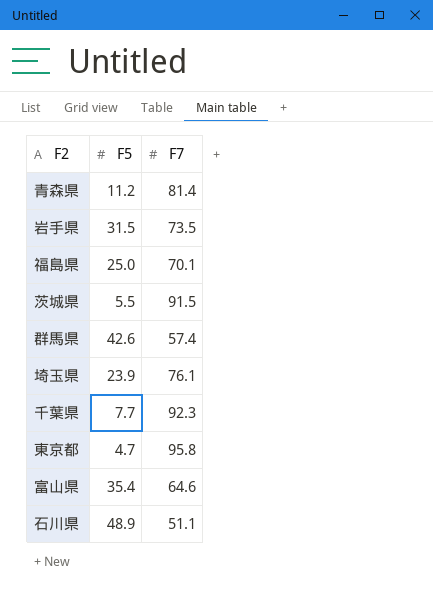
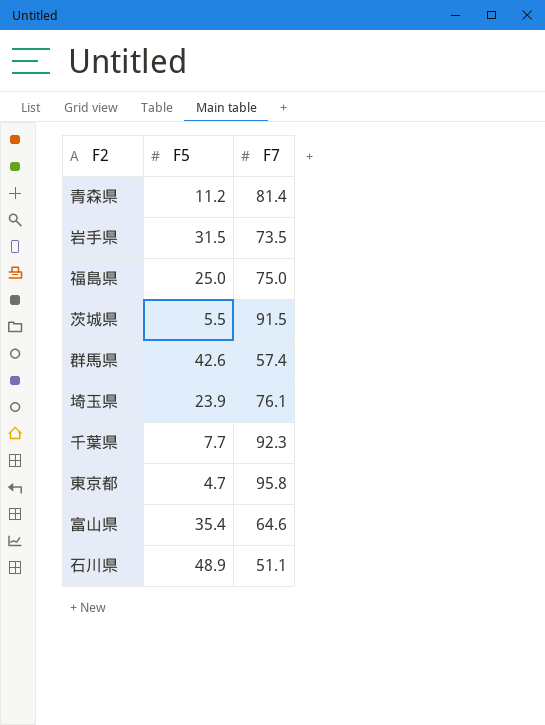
福島県 | F7: 70.1 -> 75.0

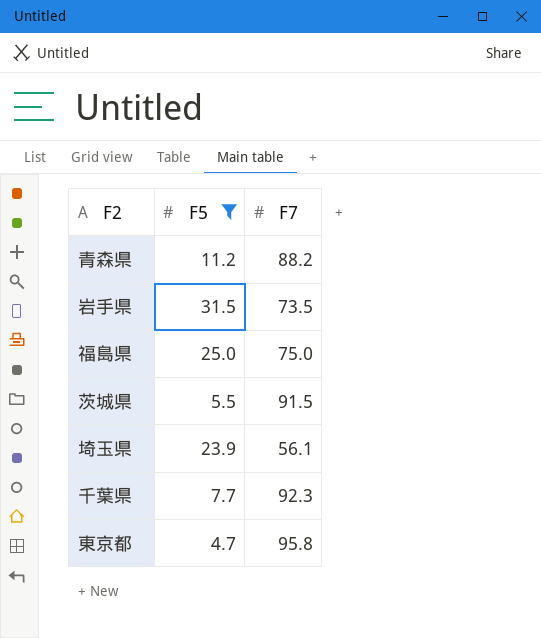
filter: none -> F5 <= 31.5
青森県 | F7: 81.4 -> 88.2
埼玉県 | F7: 76.1 -> 56.1

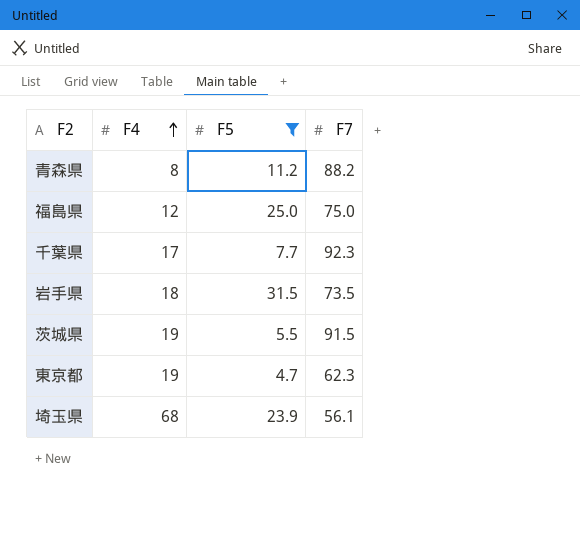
row order: none -> F4 ascending
column F4 | position: none -> 2
東京都 | F7: 95.8 -> 62.3

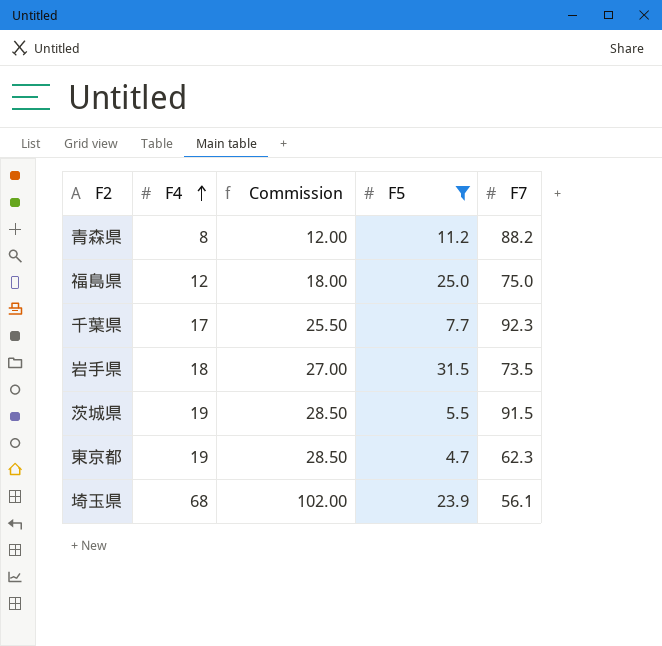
column Commission | formula: none -> [F4] * 1.5

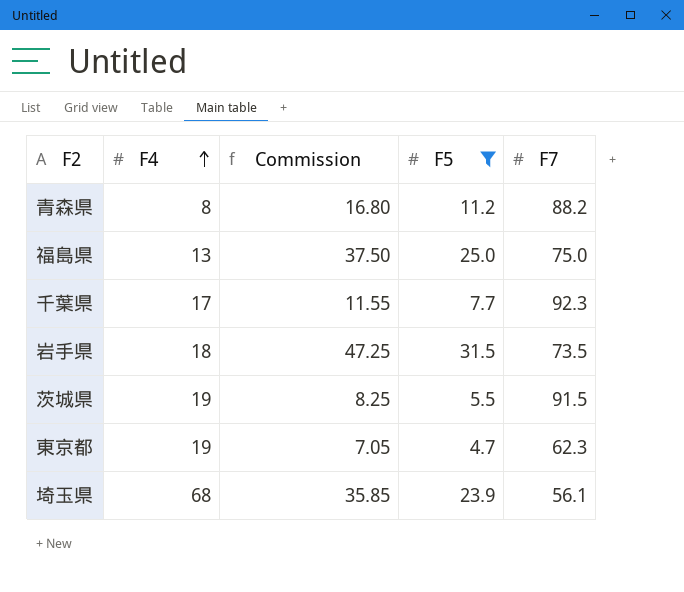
column Commission | formula: [F4] * 1.5 -> [F5] * 1.5
福島県 | F4: 12 -> 13

